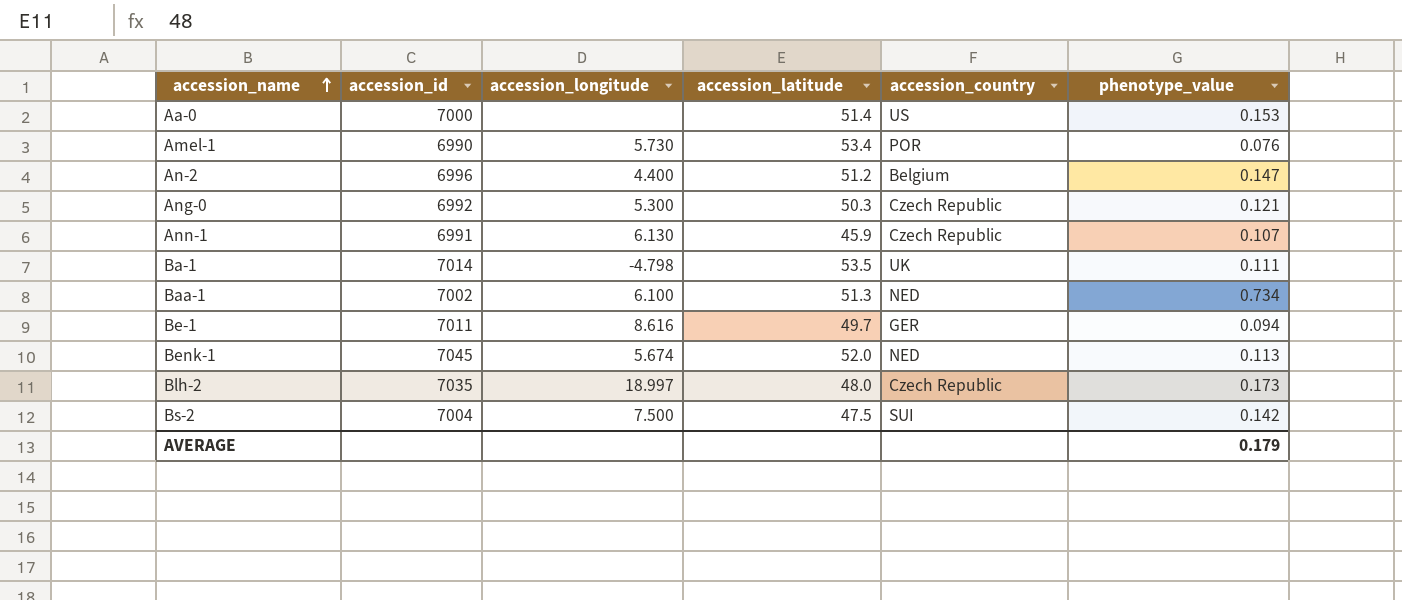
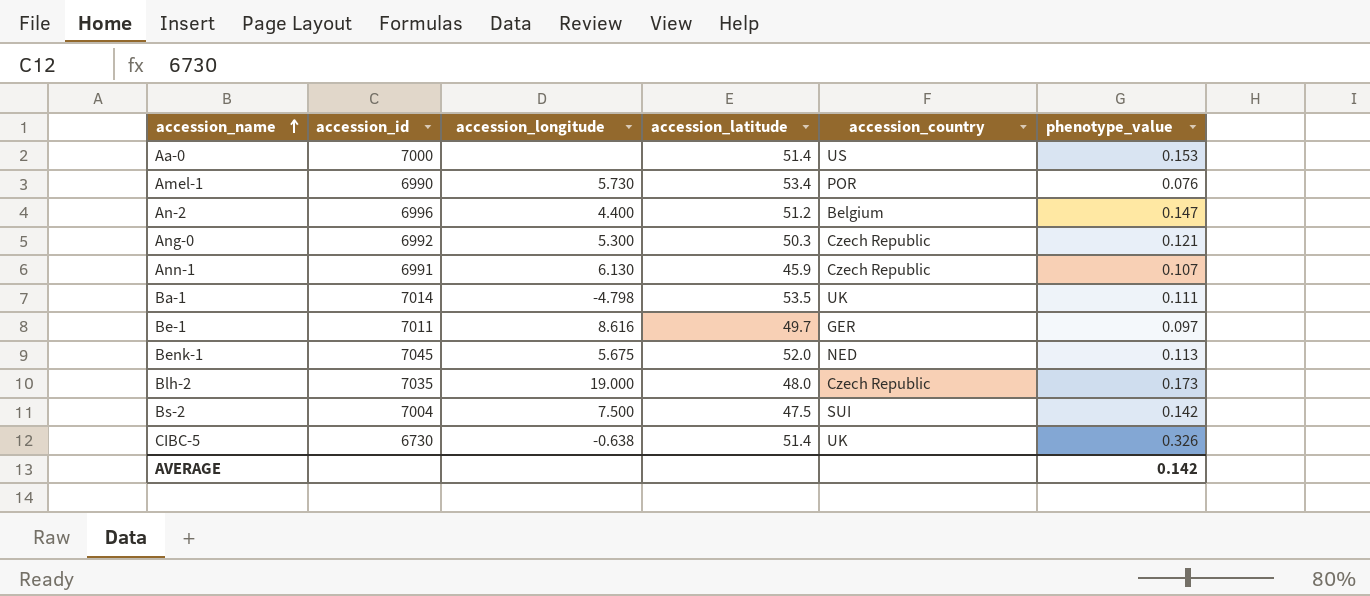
row Baa-1: 7002 | 6.100 | 51.3 | NED | 0.734 -> none
Be-1 | phenotype_value: 0.094 -> 0.097
Benk-1 | accession_longitude: 5.674 -> 5.675
Blh-2 | accession_longitude: 18.997 -> 19.000
row CIBC-5: none -> 6730 | -0.638 | 51.4 | UK | 0.326
AVERAGE | phenotype_value: 0.179 -> 0.142

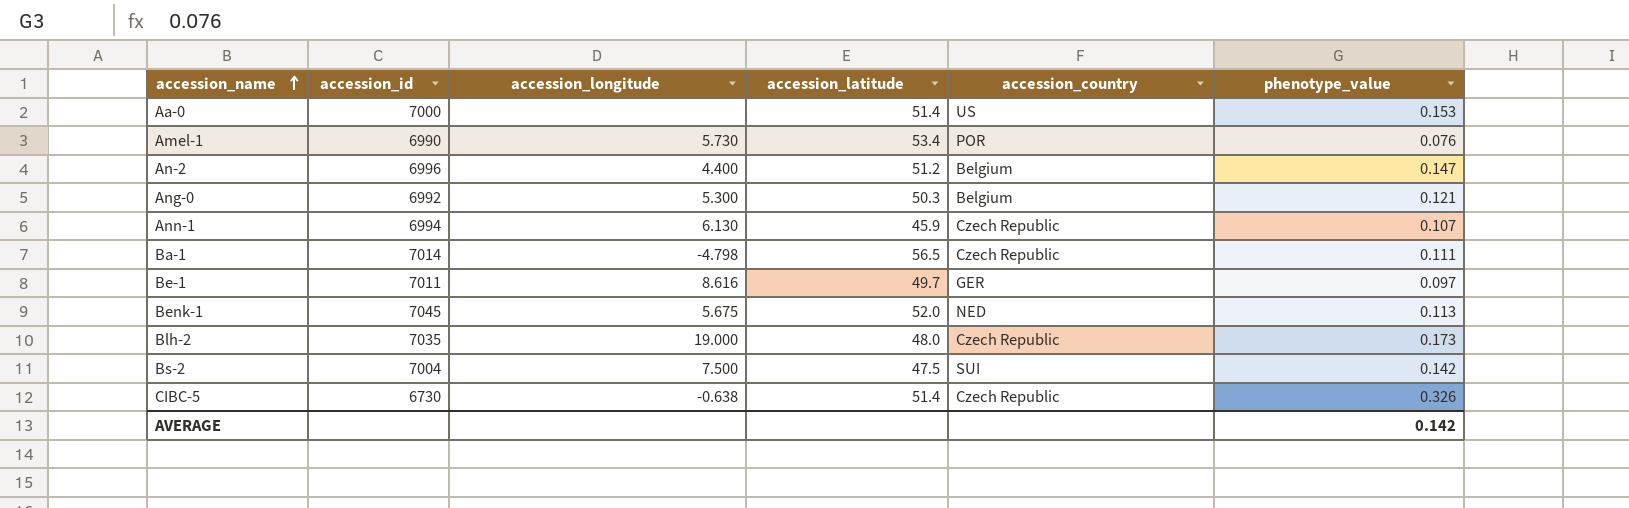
Ang-0 | accession_country: Czech Republic -> Belgium
Ann-1 | accession_id: 6991 -> 6994
Ba-1 | accession_latitude: 53.5 -> 56.5
Ba-1 | accession_country: UK -> Czech Republic
CIBC-5 | accession_country: UK -> Czech Republic

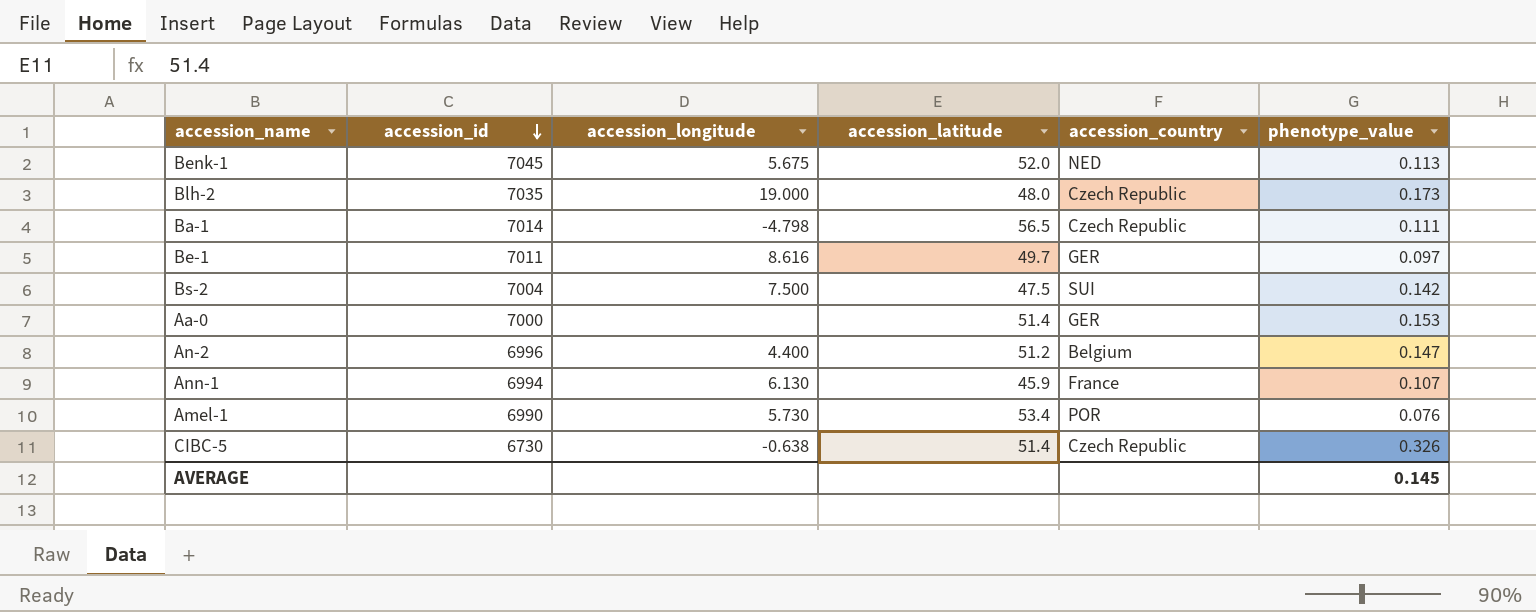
row order: accession_name ascending -> accession_id descending
row Ang-0: 6992 | 5.300 | 50.3 | Belgium | 0.121 -> none
Aa-0 | accession_country: US -> GER
Ann-1 | accession_country: Czech Republic -> France
AVERAGE | phenotype_value: 0.142 -> 0.145

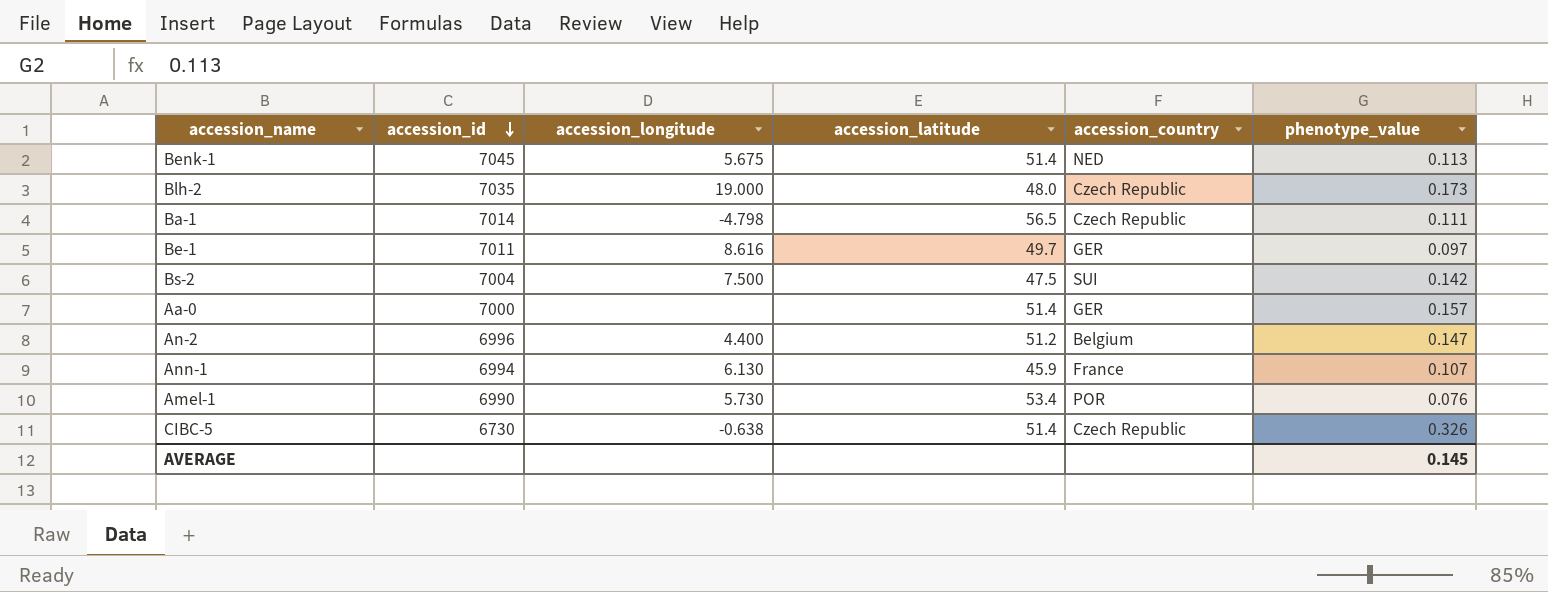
Benk-1 | accession_latitude: 52.0 -> 51.4
Aa-0 | phenotype_value: 0.153 -> 0.157

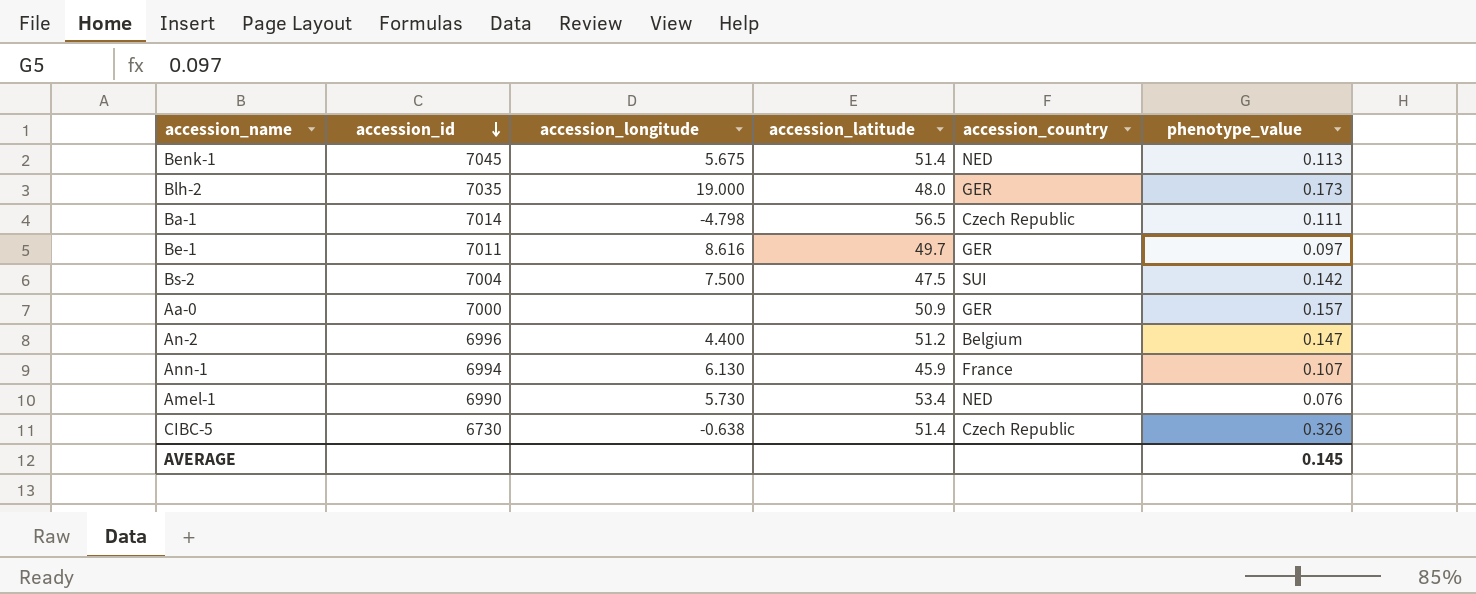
Blh-2 | accession_country: Czech Republic -> GER
Aa-0 | accession_latitude: 51.4 -> 50.9
Amel-1 | accession_country: POR -> NED

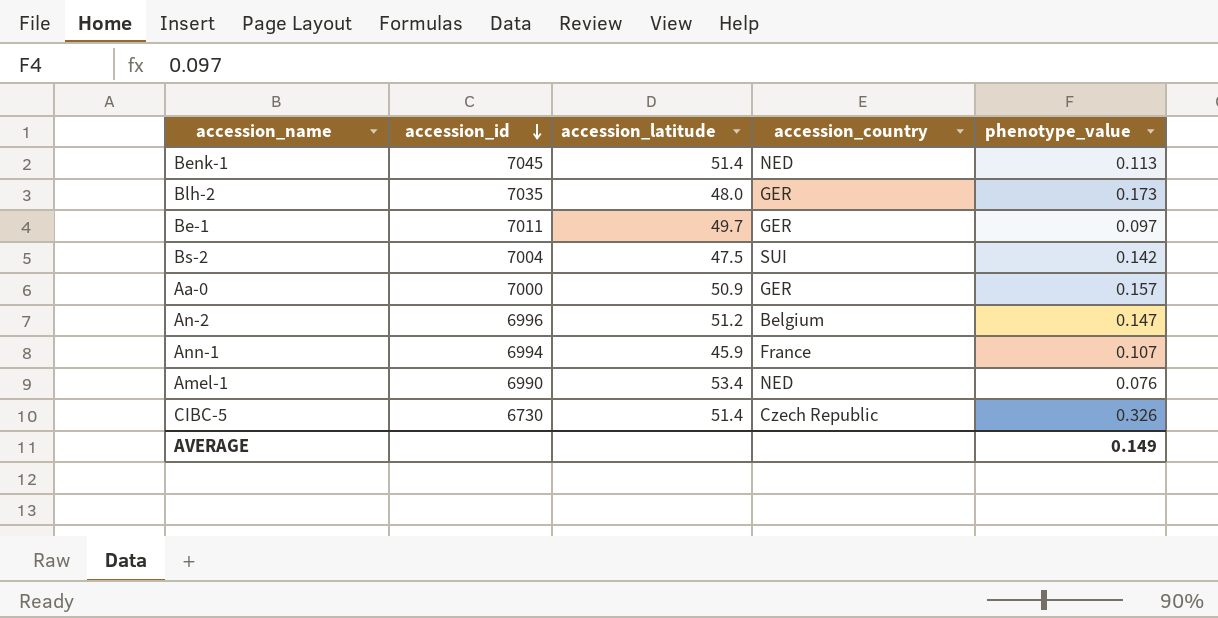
column accession_longitude | position: 3 -> none
row Ba-1: 7014 | -4.798 | 56.5 | Czech Republic | 0.111 -> none
AVERAGE | phenotype_value: 0.145 -> 0.149

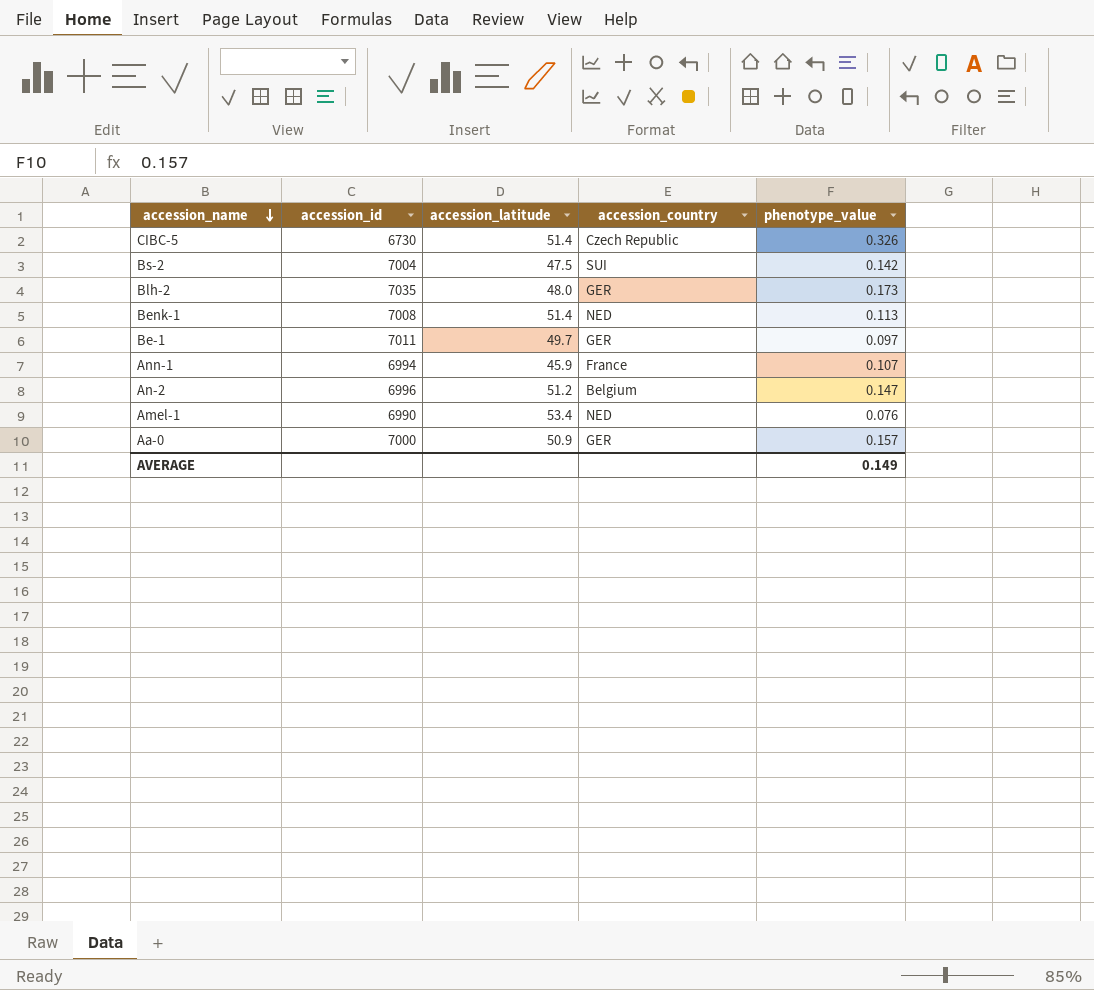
row order: accession_id descending -> accession_name descending
Benk-1 | accession_id: 7045 -> 7008

